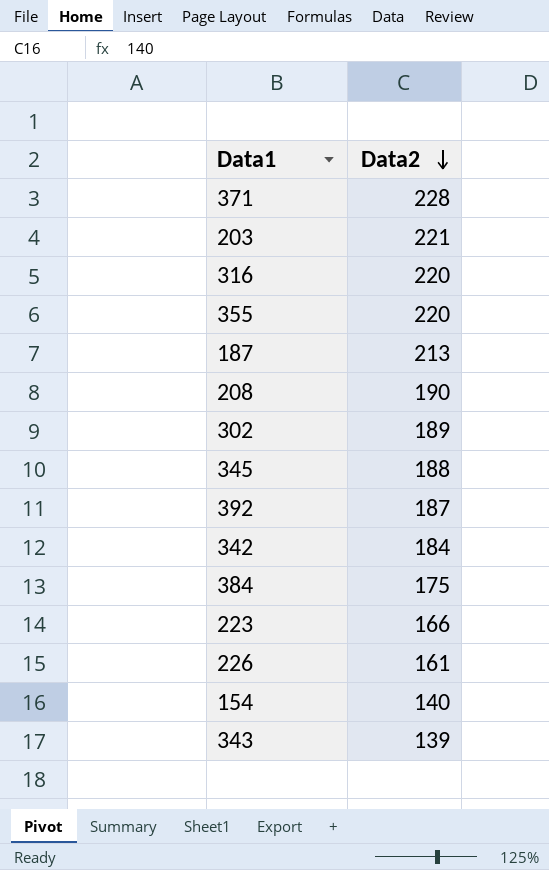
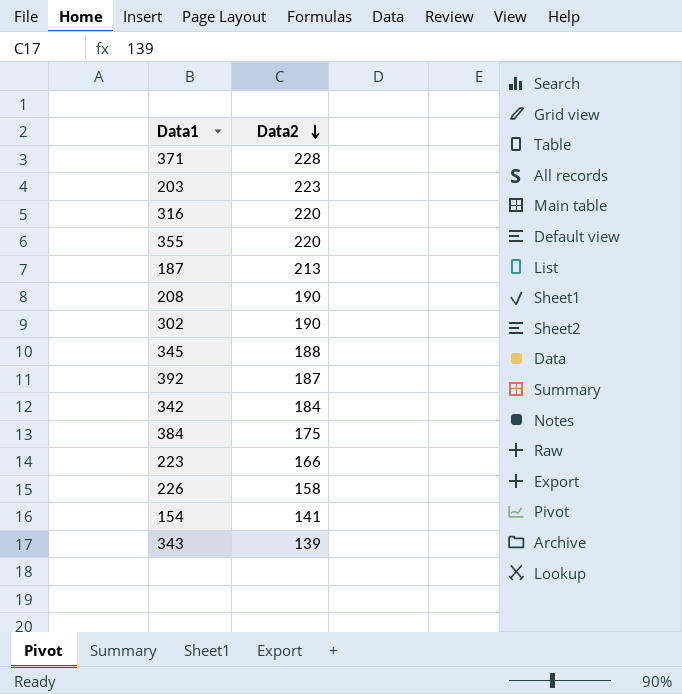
203 | Data2: 221 -> 223
302 | Data2: 189 -> 190
226 | Data2: 161 -> 158
154 | Data2: 140 -> 141

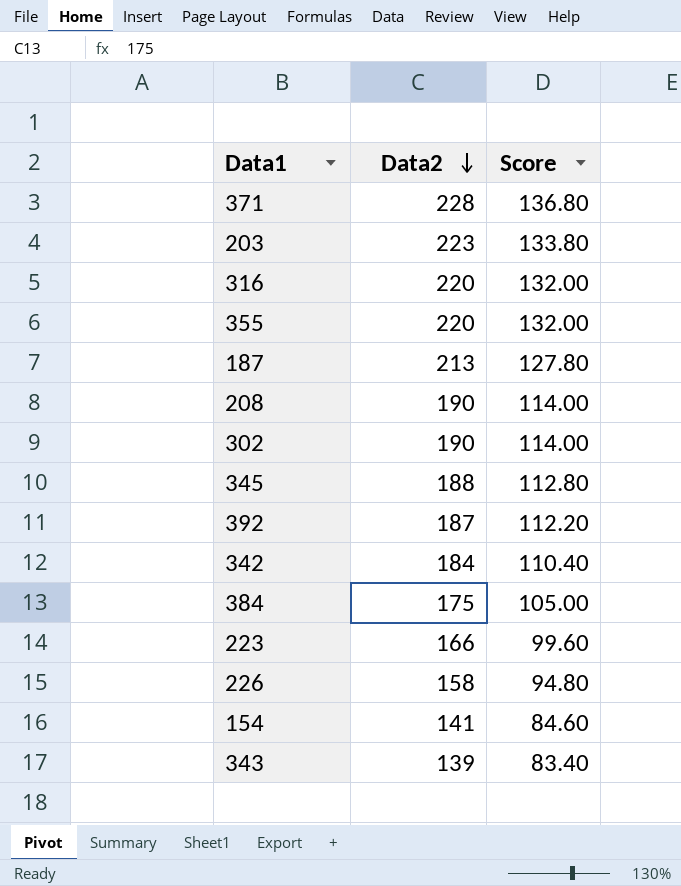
column Score | formula: none -> [Data2] * 0.6

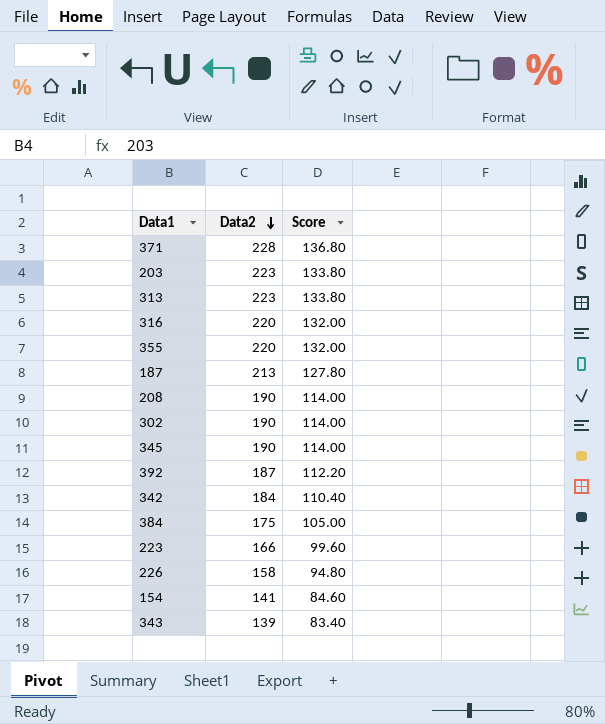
row 313: none -> 223 | 133.80
345 | Data2: 188 -> 190
345 | Score: 112.80 -> 114.00

